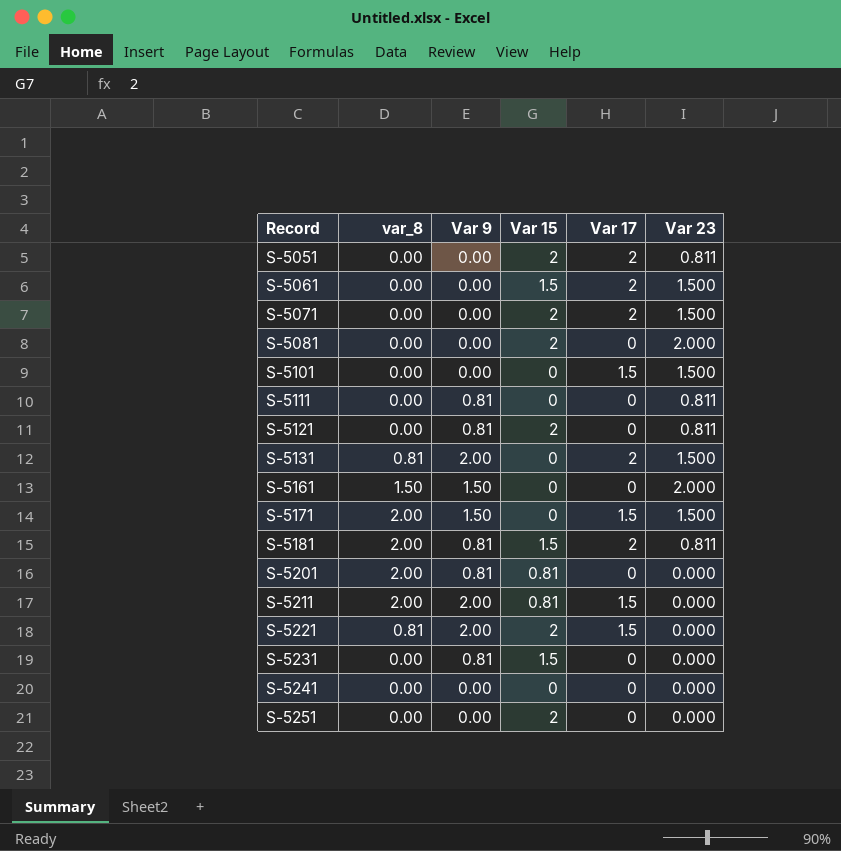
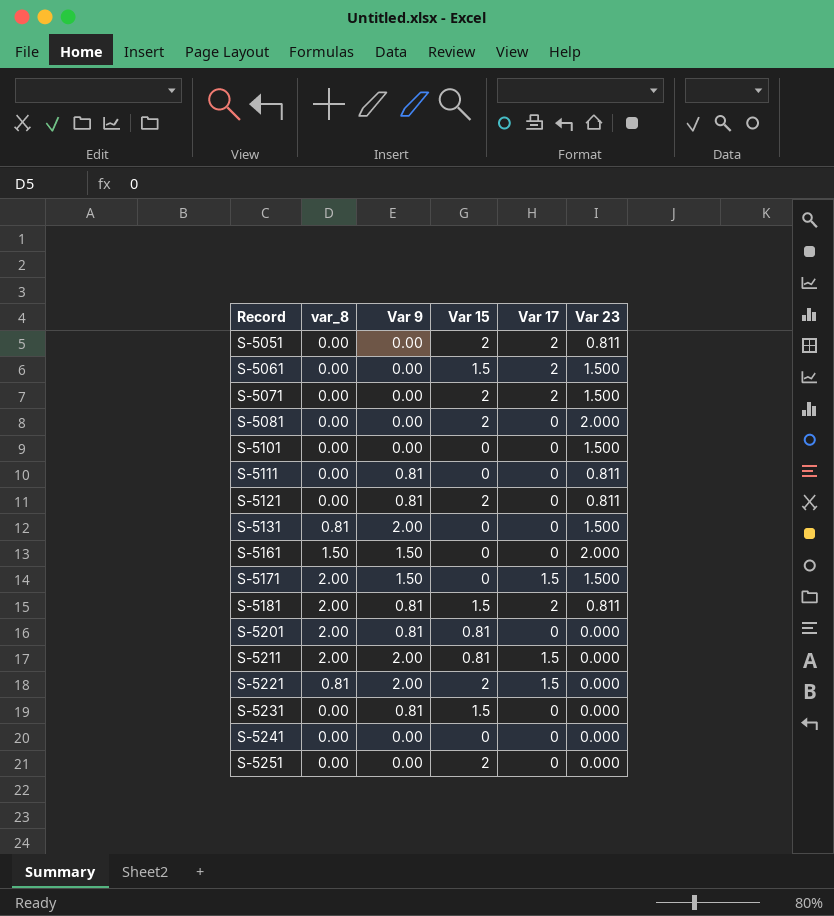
S-5101 | Var 17: 1.5 -> 0
S-5131 | Var 17: 2 -> 0

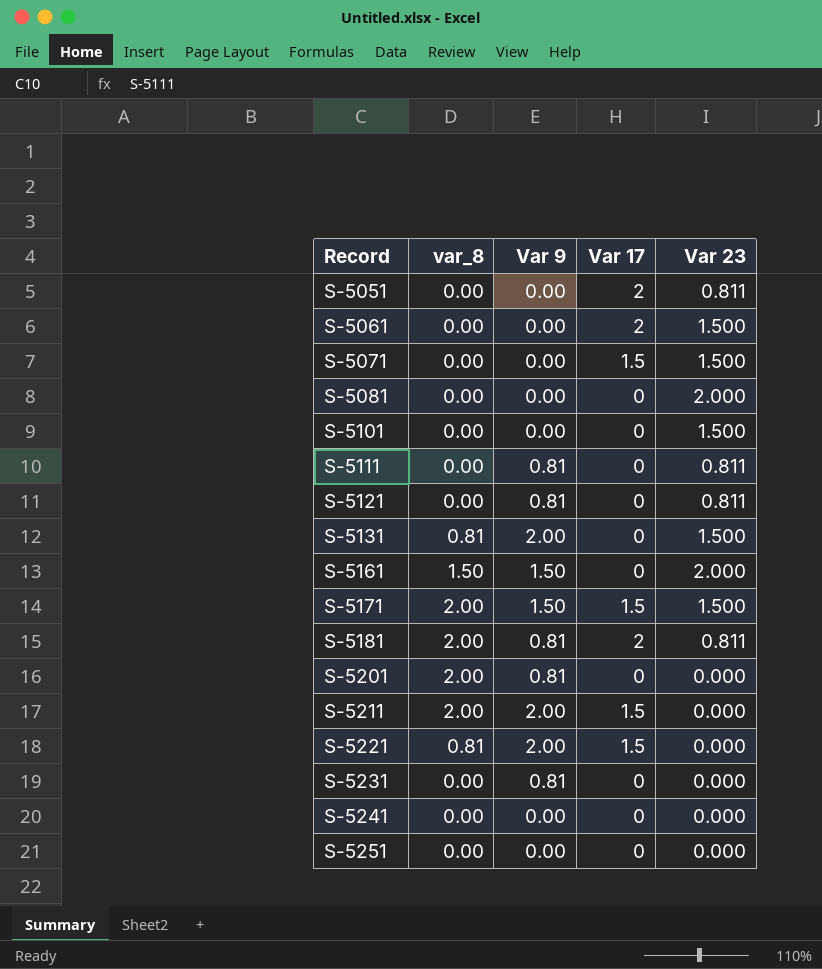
column Var 15 | position: 4 -> none
S-5071 | Var 17: 2 -> 1.5

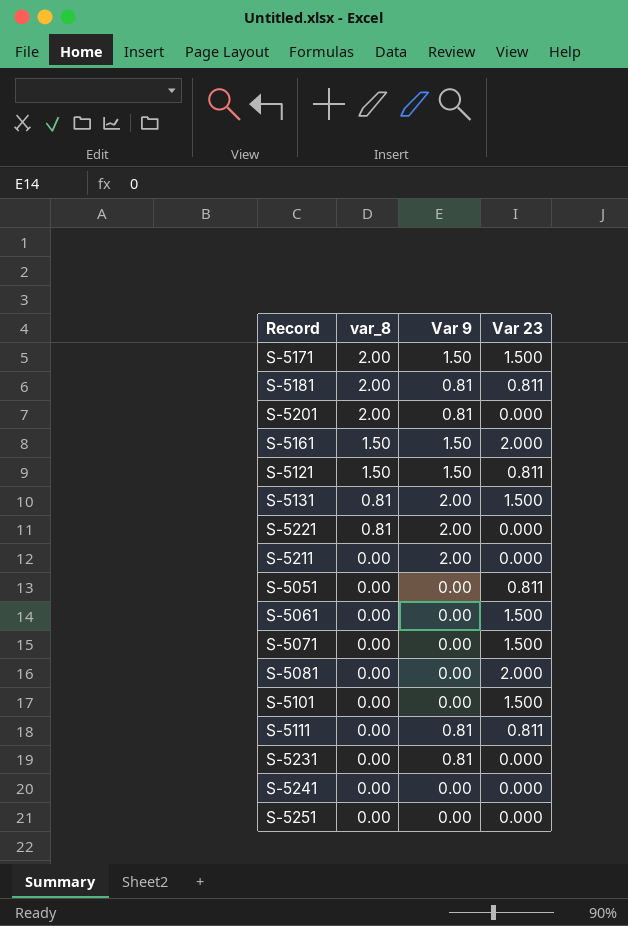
row order: Record ascending -> var_8 descending
column Var 17 | position: 4 -> none
S-5121 | var_8: 0.00 -> 1.50
S-5121 | Var 9: 0.81 -> 1.50
S-5211 | var_8: 2.00 -> 0.00

